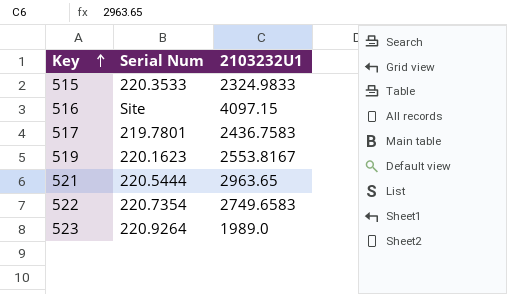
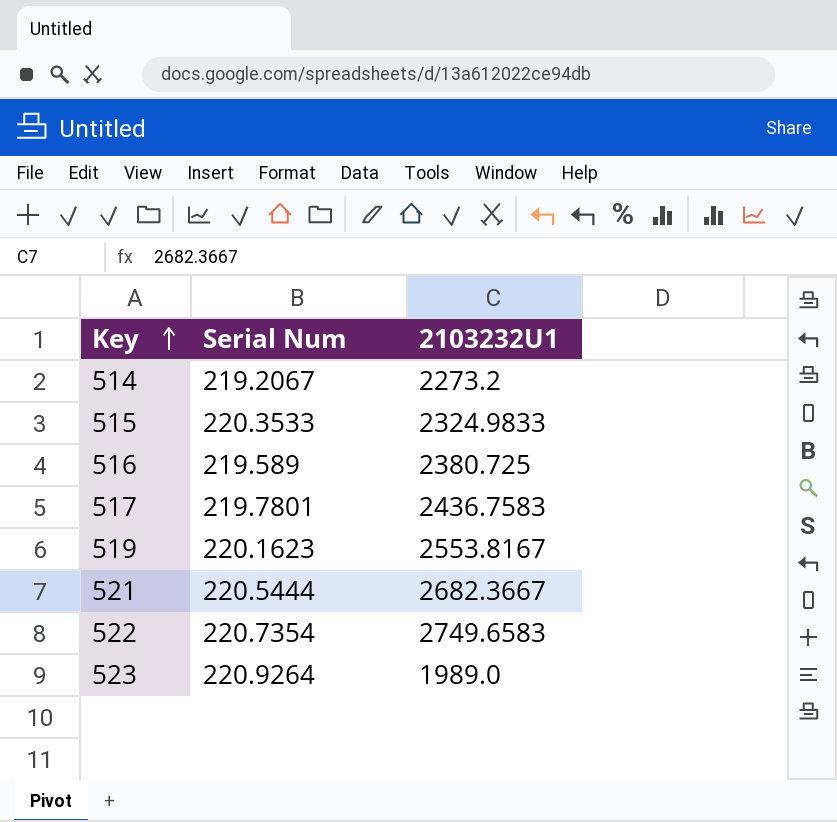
row 514: none -> 219.2067 | 2273.2
516 | Serial Num: Site -> 219.589
516 | 2103232U1: 4097.15 -> 2380.725
521 | 2103232U1: 2963.65 -> 2682.3667

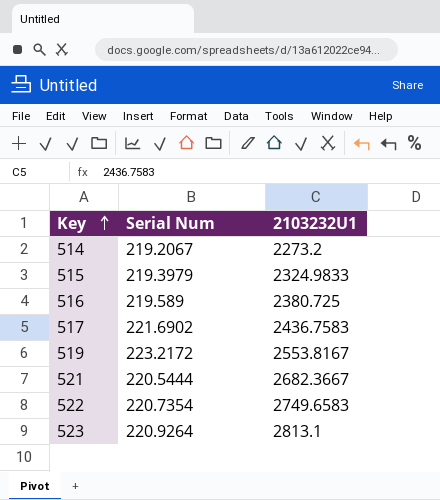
515 | Serial Num: 220.3533 -> 219.3979
517 | Serial Num: 219.7801 -> 221.6902
519 | Serial Num: 220.1623 -> 223.2172
523 | 2103232U1: 1989.0 -> 2813.1

